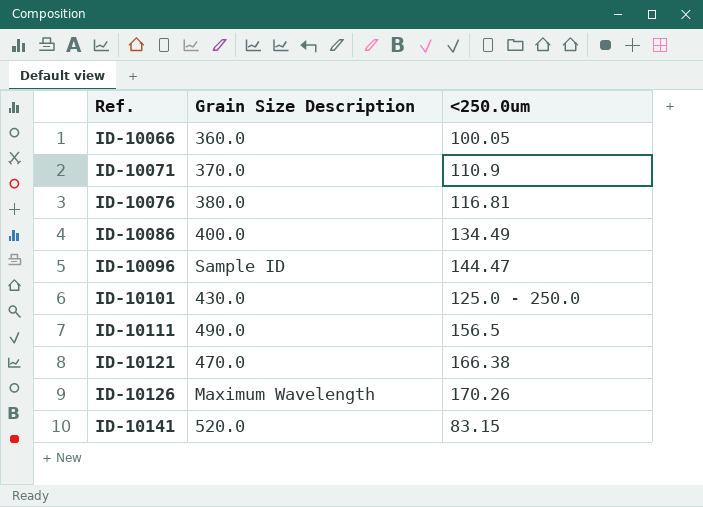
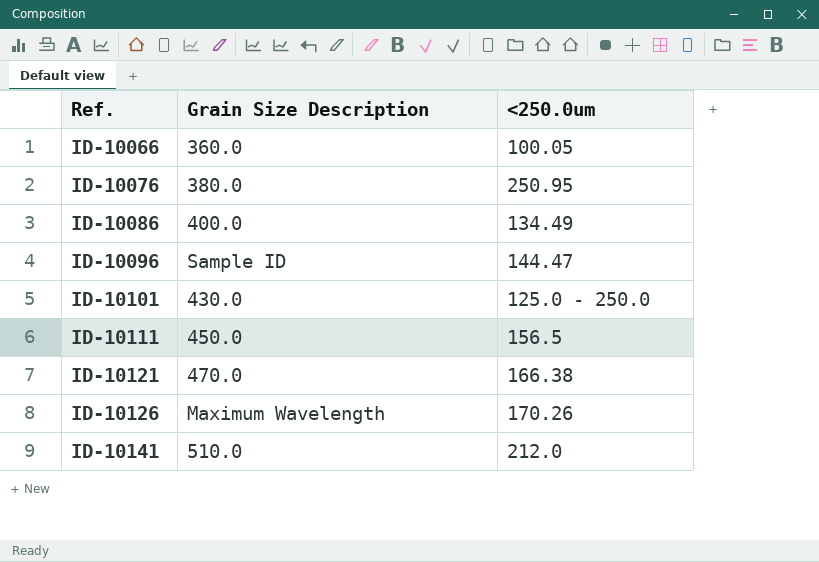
row ID-10071: 370.0 | 110.9 -> none
ID-10076 | <250.0um: 116.81 -> 250.95
ID-10111 | Grain Size Description: 490.0 -> 450.0
ID-10141 | Grain Size Description: 520.0 -> 510.0
ID-10141 | <250.0um: 83.15 -> 212.0

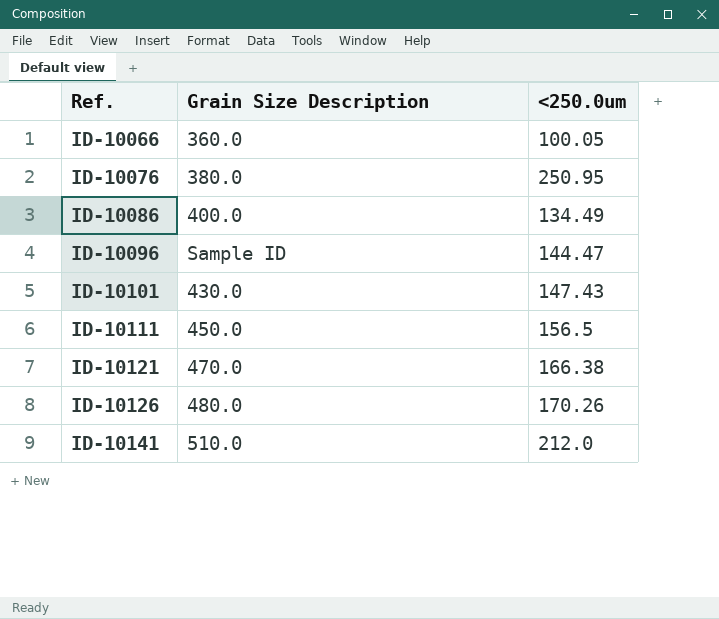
ID-10101 | <250.0um: 125.0 - 250.0 -> 147.43
ID-10126 | Grain Size Description: Maximum Wavelength -> 480.0

